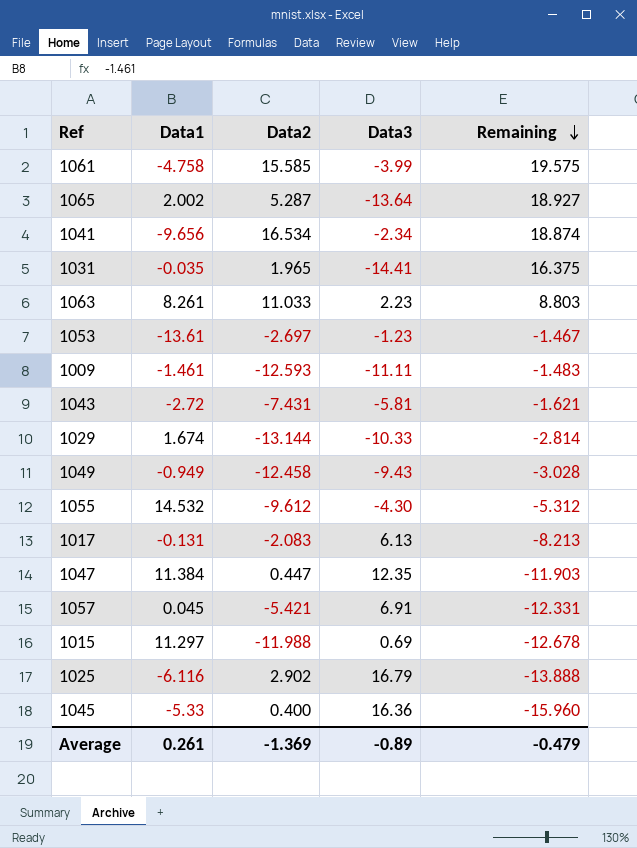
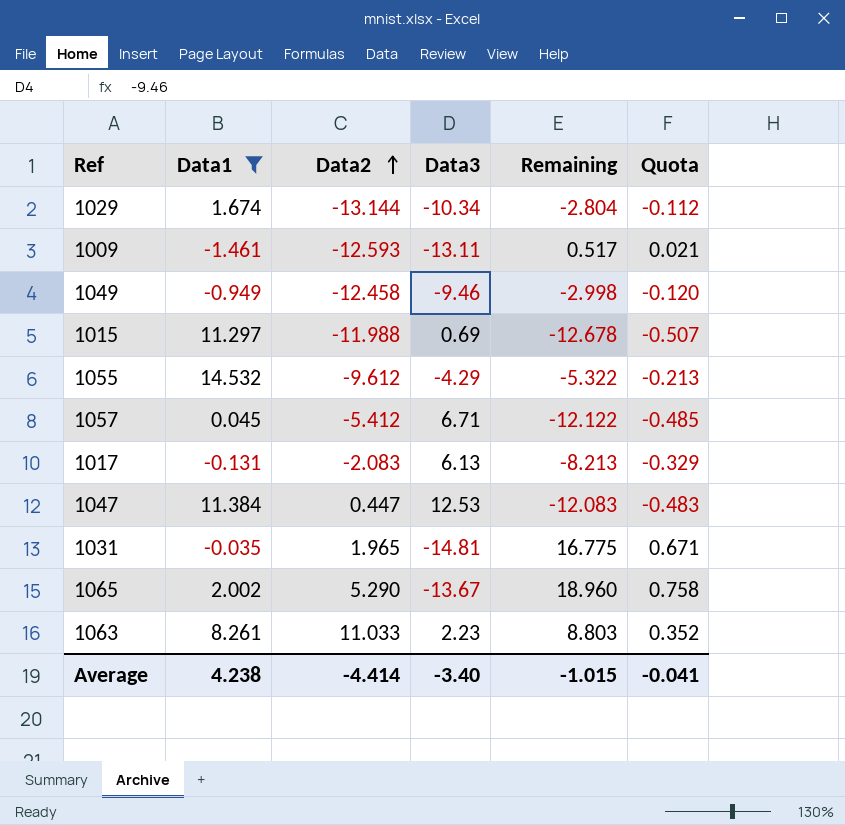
filter: none -> Data1 >= -1.461
row order: Remaining descending -> Data2 ascending
column Quota | formula: none -> [Remaining] * 0.04
1029 | Data3: -10.33 -> -10.34
1029 | Remaining: -2.814 -> -2.804
1009 | Data3: -11.11 -> -13.11
1009 | Remaining: -1.483 -> 0.517
1049 | Data3: -9.43 -> -9.46
1049 | Remaining: -3.028 -> -2.998
1055 | Data3: -4.30 -> -4.29
1055 | Remaining: -5.312 -> -5.322
1057 | Data2: -5.421 -> -5.412
1057 | Data3: 6.91 -> 6.71
1057 | Remaining: -12.331 -> -12.122
1047 | Data3: 12.35 -> 12.53
1047 | Remaining: -11.903 -> -12.083
1031 | Data3: -14.41 -> -14.81
1031 | Remaining: 16.375 -> 16.775
1065 | Data2: 5.287 -> 5.290
1065 | Data3: -13.64 -> -13.67
1065 | Remaining: 18.927 -> 18.960
Average | Data1: 0.261 -> 4.238
Average | Data2: -1.369 -> -4.414
Average | Data3: -0.89 -> -3.40
Average | Remaining: -0.479 -> -1.015

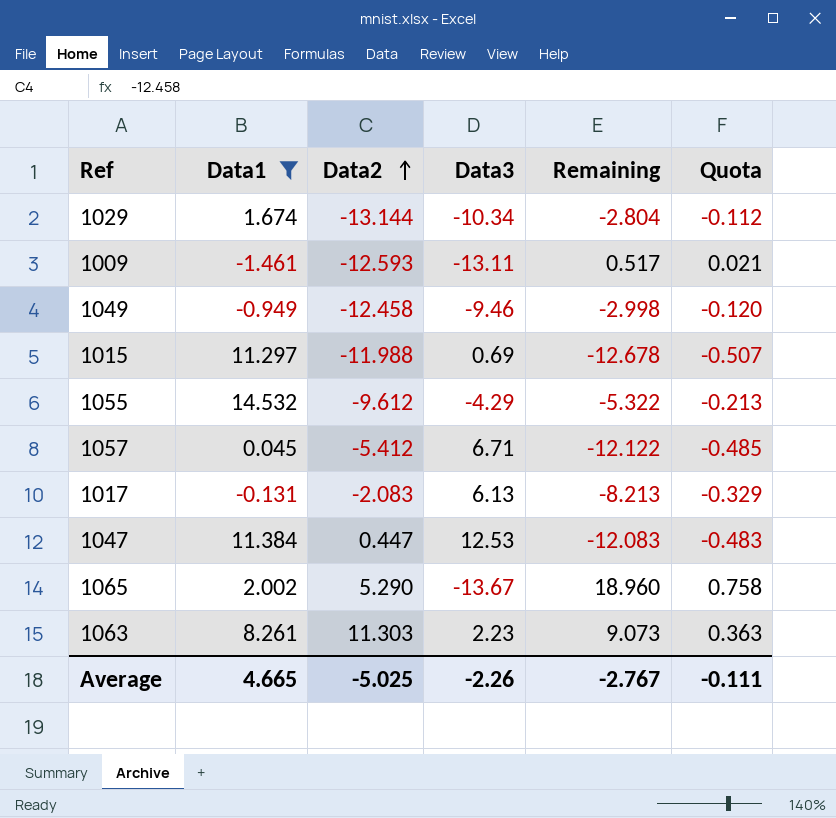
row 1031: -0.035 | 1.965 | -14.81 | 16.775 | 0.671 -> none
1063 | Data2: 11.033 -> 11.303
1063 | Remaining: 8.803 -> 9.073
1063 | Quota: 0.352 -> 0.363
Average | Data1: 4.238 -> 4.665
Average | Data2: -4.414 -> -5.025
Average | Data3: -3.40 -> -2.26
Average | Remaining: -1.015 -> -2.767
Average | Quota: -0.041 -> -0.111

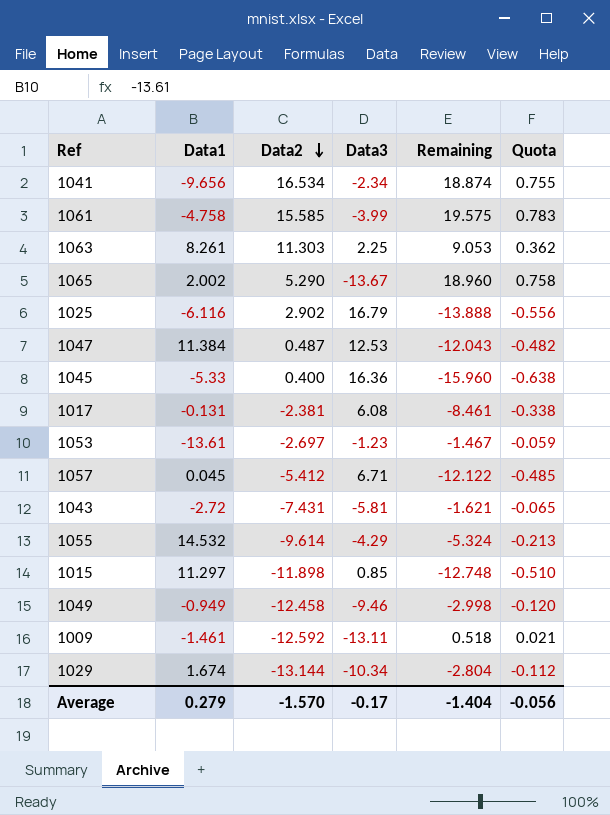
filter: Data1 >= -1.461 -> none
row order: Data2 ascending -> Data2 descending
1063 | Data3: 2.23 -> 2.25
1063 | Remaining: 9.073 -> 9.053
1063 | Quota: 0.363 -> 0.362
1047 | Data2: 0.447 -> 0.487
1047 | Remaining: -12.083 -> -12.043
1047 | Quota: -0.483 -> -0.482
1017 | Data2: -2.083 -> -2.381
1017 | Data3: 6.13 -> 6.08
1017 | Remaining: -8.213 -> -8.461
1017 | Quota: -0.329 -> -0.338
1055 | Data2: -9.612 -> -9.614
1055 | Remaining: -5.322 -> -5.324
1015 | Data2: -11.988 -> -11.898
1015 | Data3: 0.69 -> 0.85
1015 | Remaining: -12.678 -> -12.748
1015 | Quota: -0.507 -> -0.510
1009 | Data2: -12.593 -> -12.592
1009 | Remaining: 0.517 -> 0.518
Average | Data1: 4.665 -> 0.279
Average | Data2: -5.025 -> -1.570
Average | Data3: -2.26 -> -0.17
Average | Remaining: -2.767 -> -1.404
Average | Quota: -0.111 -> -0.056

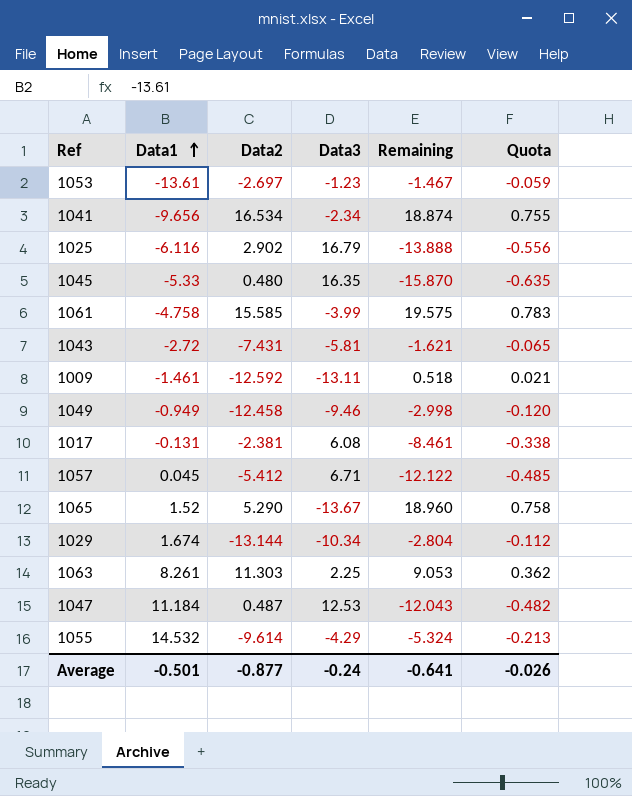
row order: Data2 descending -> Data1 ascending
row 1015: 11.297 | -11.898 | 0.85 | -12.748 | -0.510 -> none
1045 | Data2: 0.400 -> 0.480
1045 | Data3: 16.36 -> 16.35
1045 | Remaining: -15.960 -> -15.870
1045 | Quota: -0.638 -> -0.635
1065 | Data1: 2.002 -> 1.52
1047 | Data1: 11.384 -> 11.184
Average | Data1: 0.279 -> -0.501
Average | Data2: -1.570 -> -0.877
Average | Data3: -0.17 -> -0.24
Average | Remaining: -1.404 -> -0.641
Average | Quota: -0.056 -> -0.026

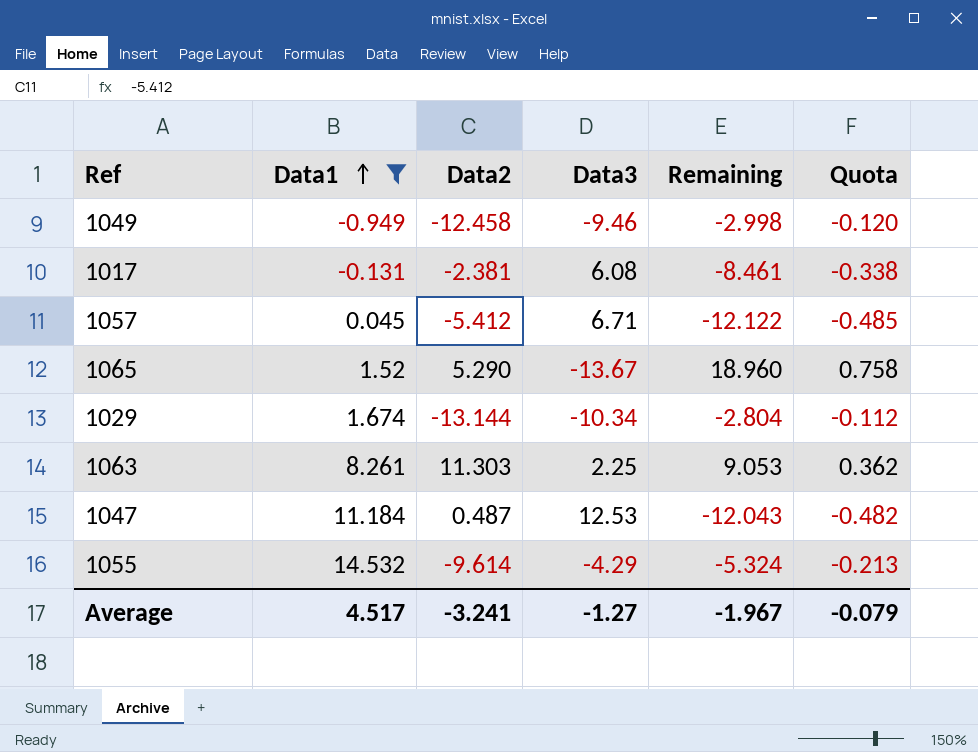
filter: none -> Data1 >= -0.949
Average | Data1: -0.501 -> 4.517
Average | Data2: -0.877 -> -3.241
Average | Data3: -0.24 -> -1.27
Average | Remaining: -0.641 -> -1.967
Average | Quota: -0.026 -> -0.079

